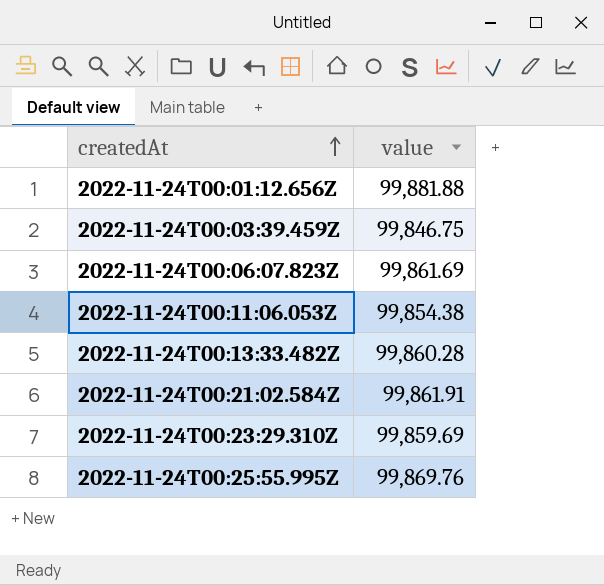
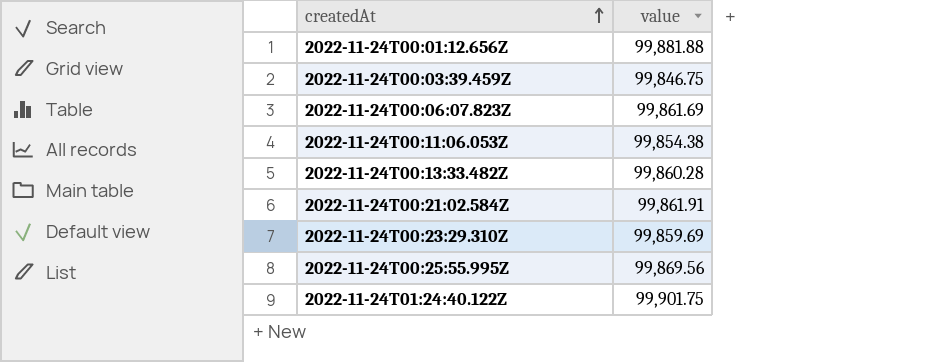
2022-11-24T00:25:55.995Z | value: 99,869.76 -> 99,869.56
row 2022-11-24T01:24:40.122Z: none -> 99,901.75

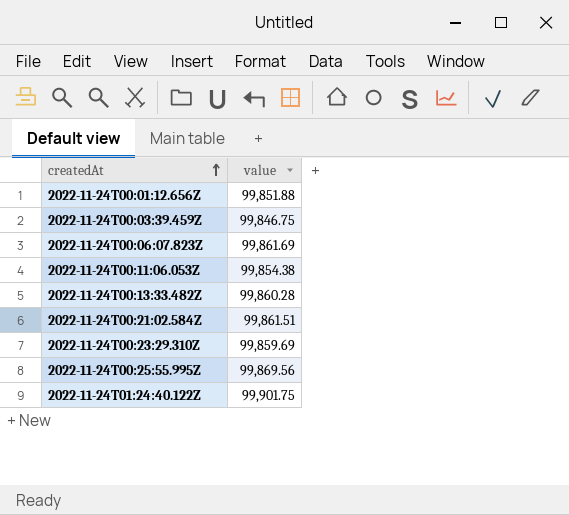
2022-11-24T00:01:12.656Z | value: 99,881.88 -> 99,851.88
2022-11-24T00:21:02.584Z | value: 99,861.91 -> 99,861.51

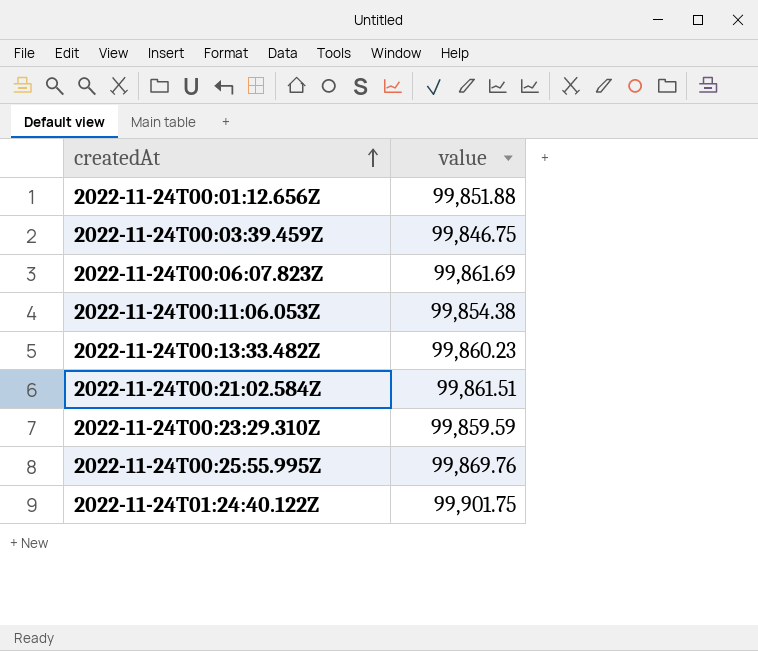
2022-11-24T00:13:33.482Z | value: 99,860.28 -> 99,860.23
2022-11-24T00:23:29.310Z | value: 99,859.69 -> 99,859.59
2022-11-24T00:25:55.995Z | value: 99,869.56 -> 99,869.76

